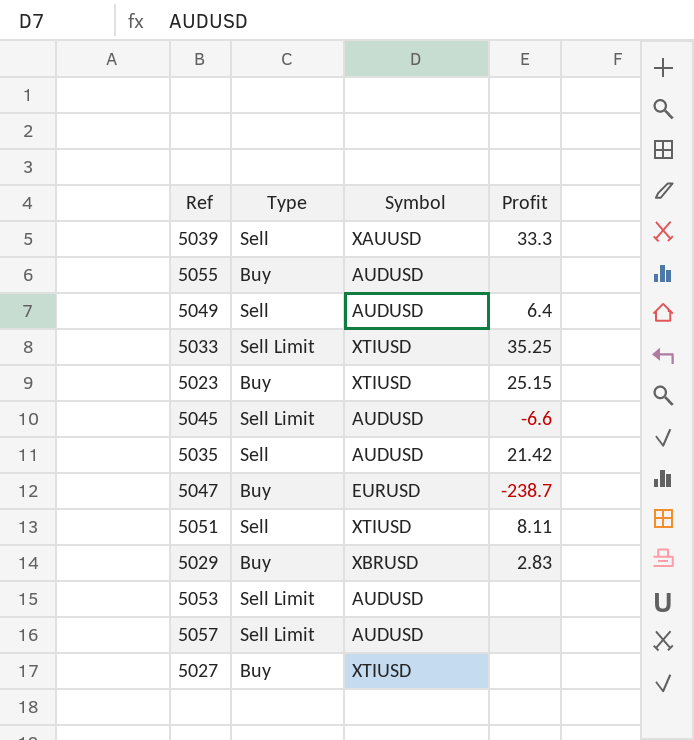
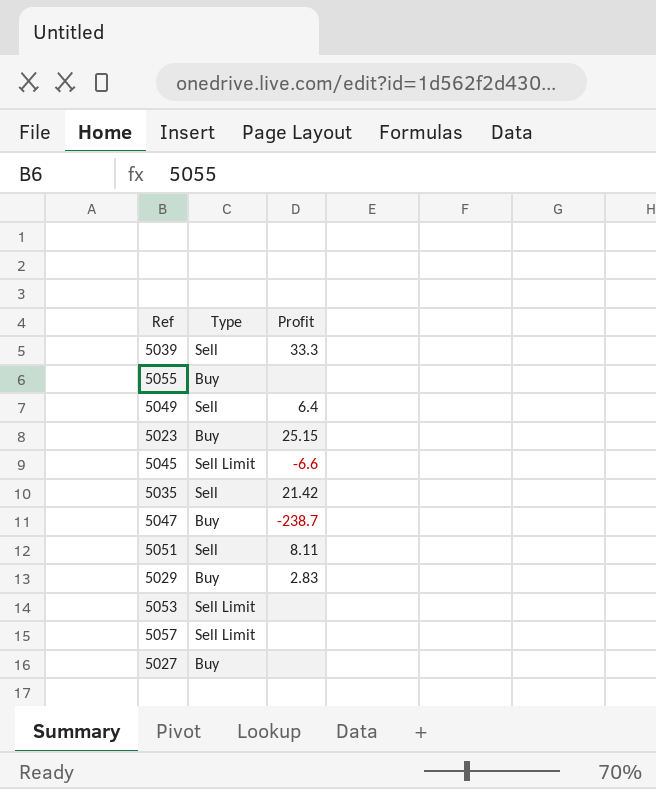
column Symbol | position: 3 -> none
row 5033: Sell Limit | XTIUSD | 35.25 -> none

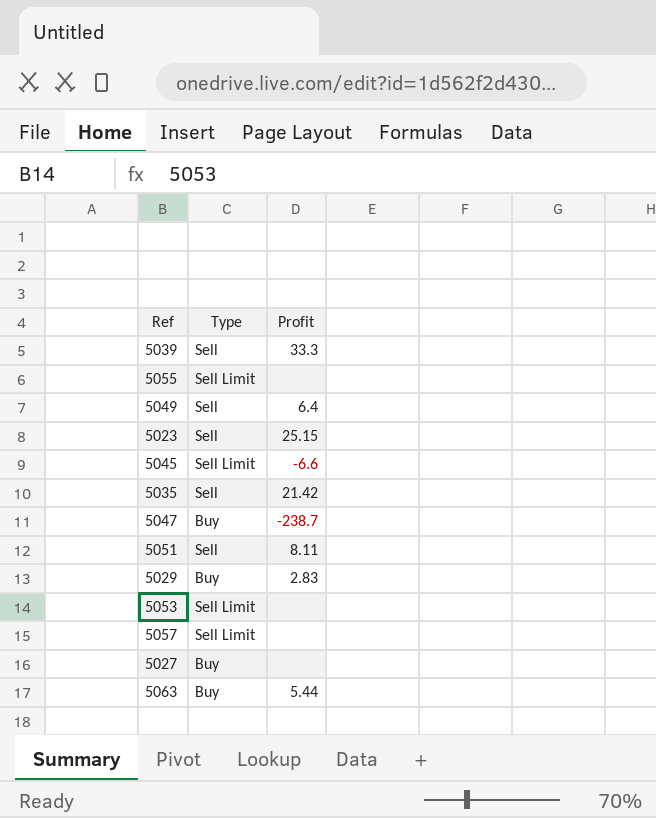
5055 | Type: Buy -> Sell Limit
5023 | Type: Buy -> Sell
row 5063: none -> Buy | 5.44

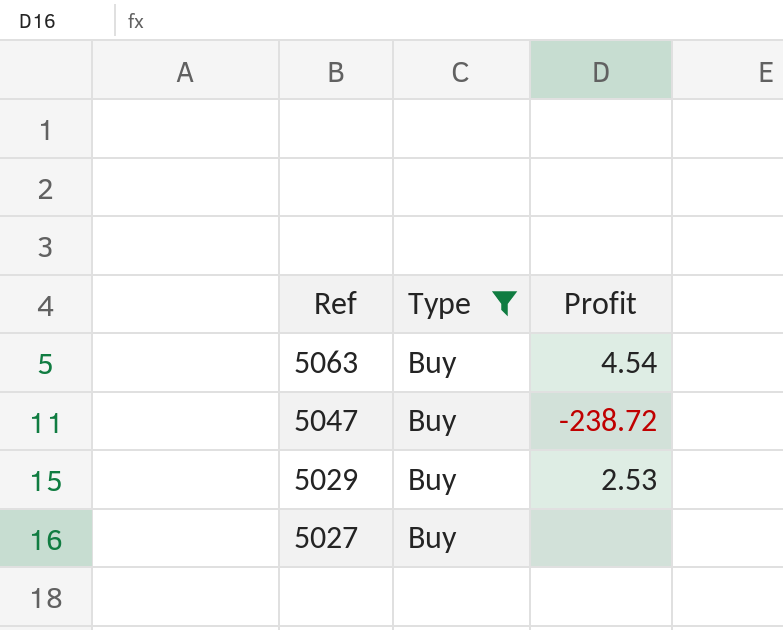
filter: none -> Type = Buy
row order: none -> Ref descending
5063 | Profit: 5.44 -> 4.54
5047 | Profit: -238.7 -> -238.72
5029 | Profit: 2.83 -> 2.53

